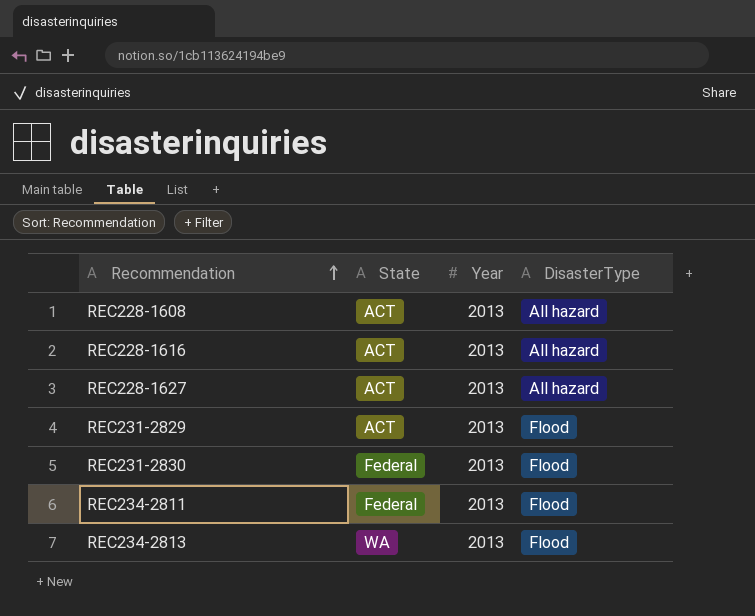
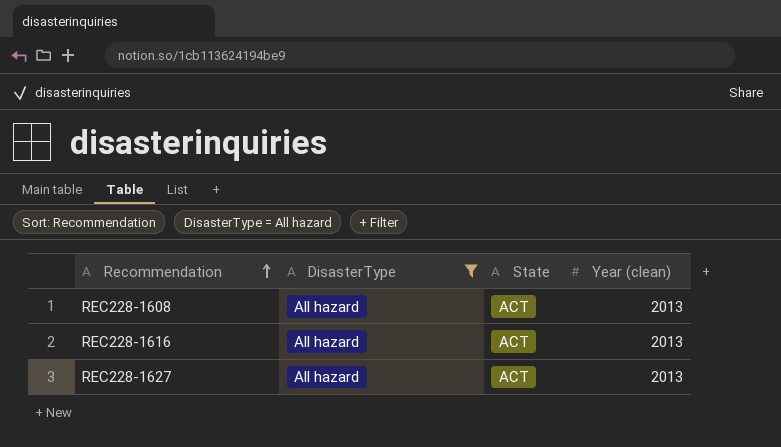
filter: none -> DisasterType = All hazard
column DisasterType | position: 4 -> 2
column name: Year -> Year (clean)

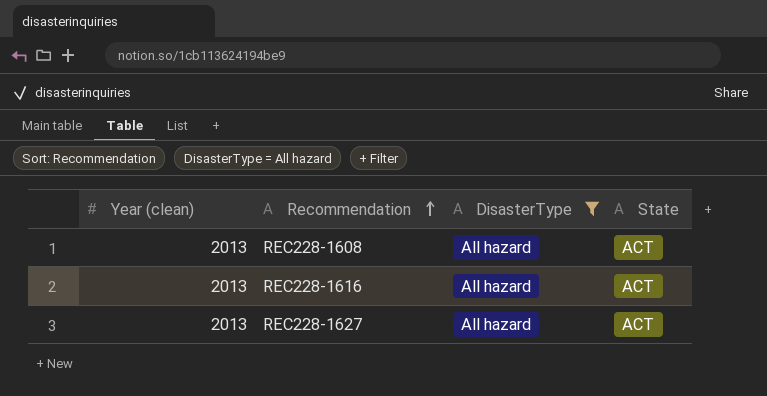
column Year (clean) | position: 4 -> 1

